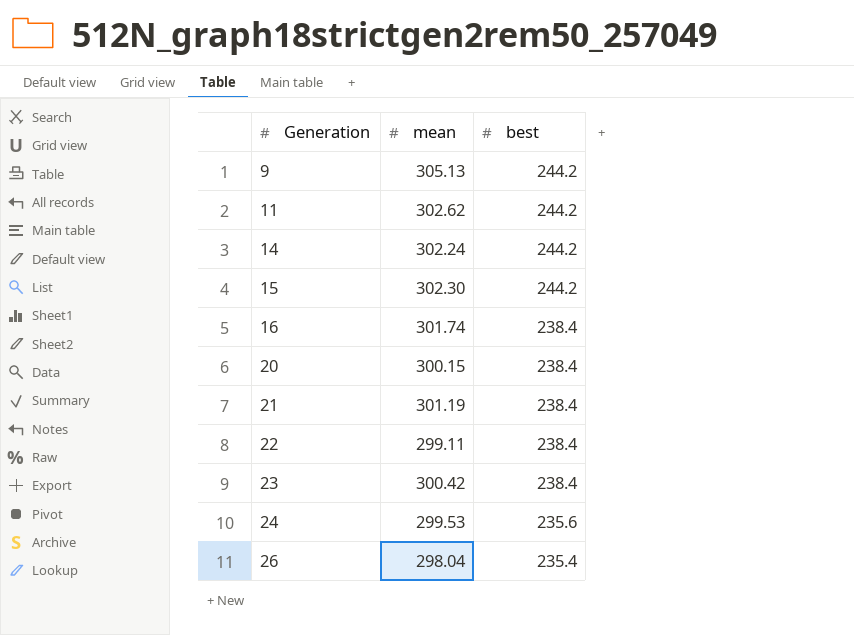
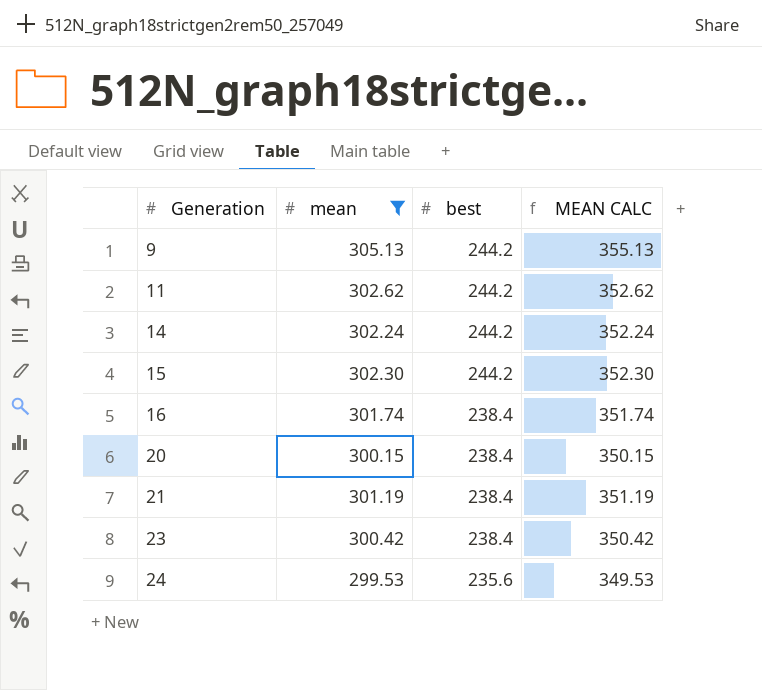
filter: none -> mean >= 299.53
column MEAN CALC | formula: none -> [mean] + 50

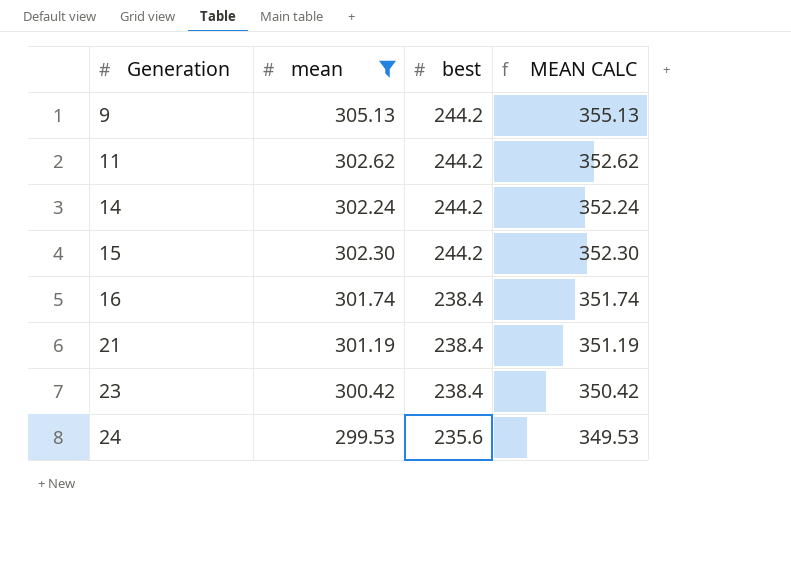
row 20: 300.15 | 238.4 | 350.15 -> none

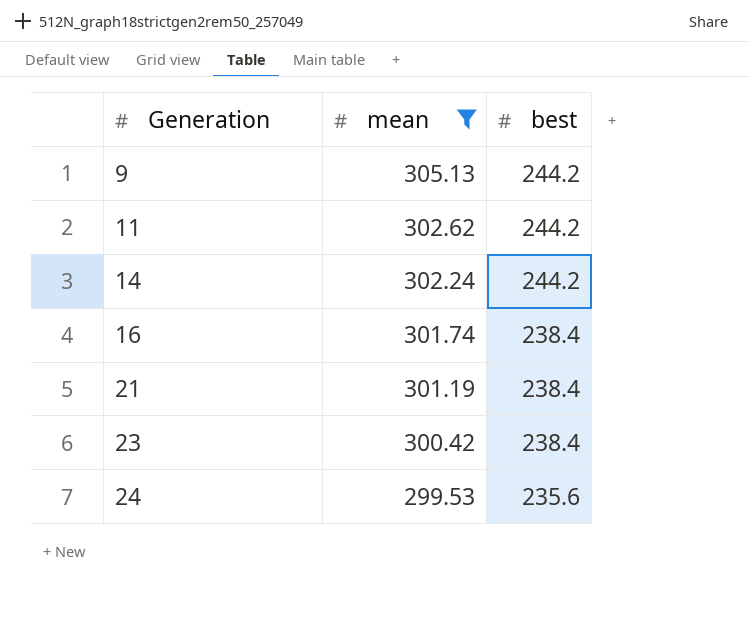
column MEAN CALC | formula: [mean] + 50 -> none
row 15: 302.30 | 244.2 | 352.30 -> none

